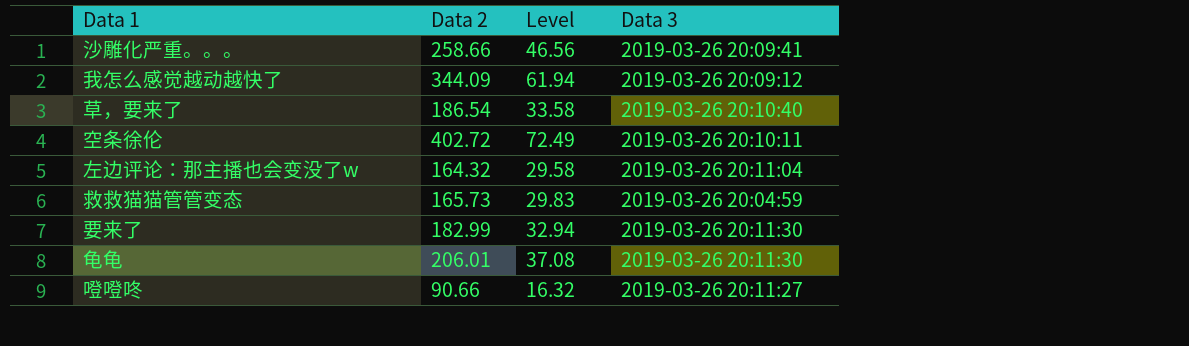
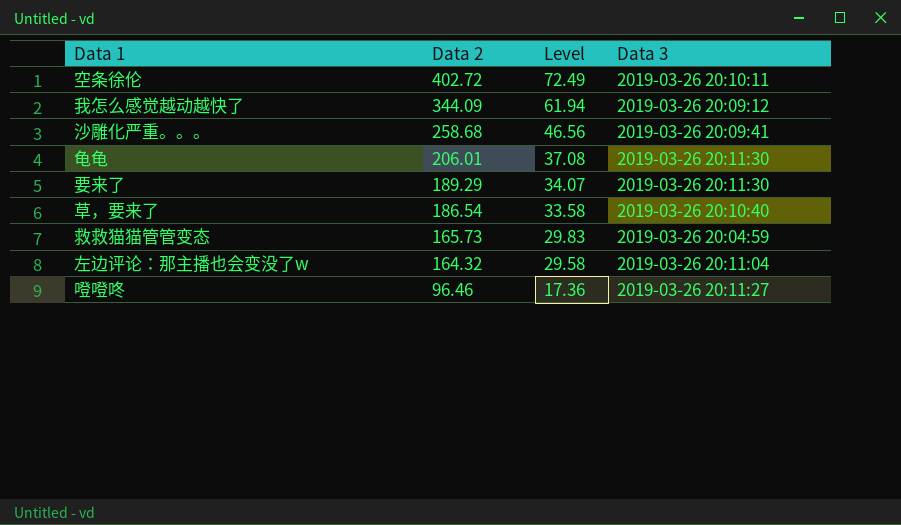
row order: none -> Data 2 descending
沙雕化严重。。。 | Data 2: 258.66 -> 258.68
要来了 | Data 2: 182.99 -> 189.29
要来了 | Level: 32.94 -> 34.07
噔噔咚 | Data 2: 90.66 -> 96.46
噔噔咚 | Level: 16.32 -> 17.36

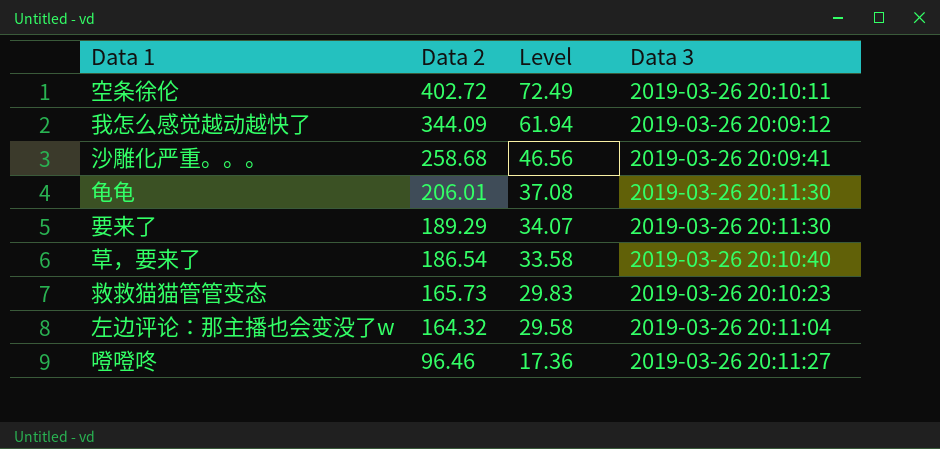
救救猫猫管管变态 | Data 3: 2019-03-26 20:04:59 -> 2019-03-26 20:10:23

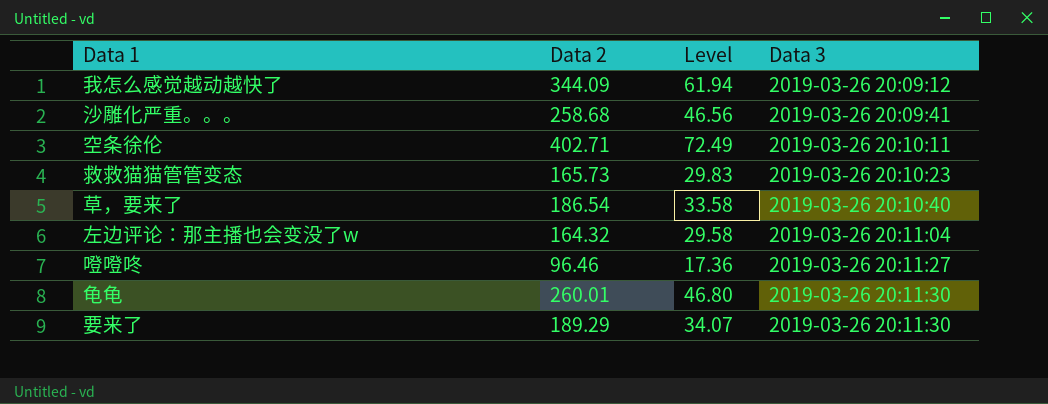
row order: Data 2 descending -> Data 3 ascending
空条徐伦 | Data 2: 402.72 -> 402.71
龟龟 | Data 2: 206.01 -> 260.01
龟龟 | Level: 37.08 -> 46.80

